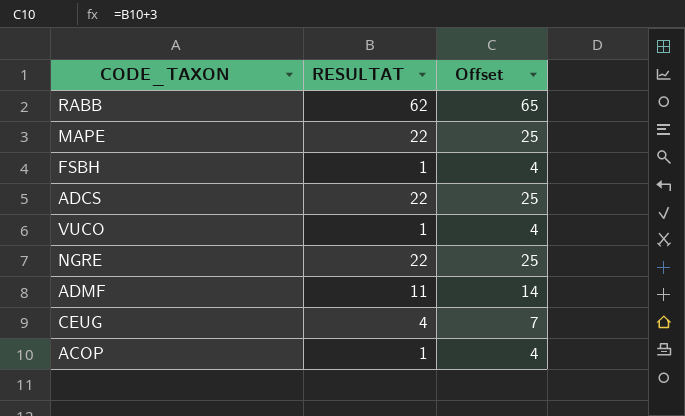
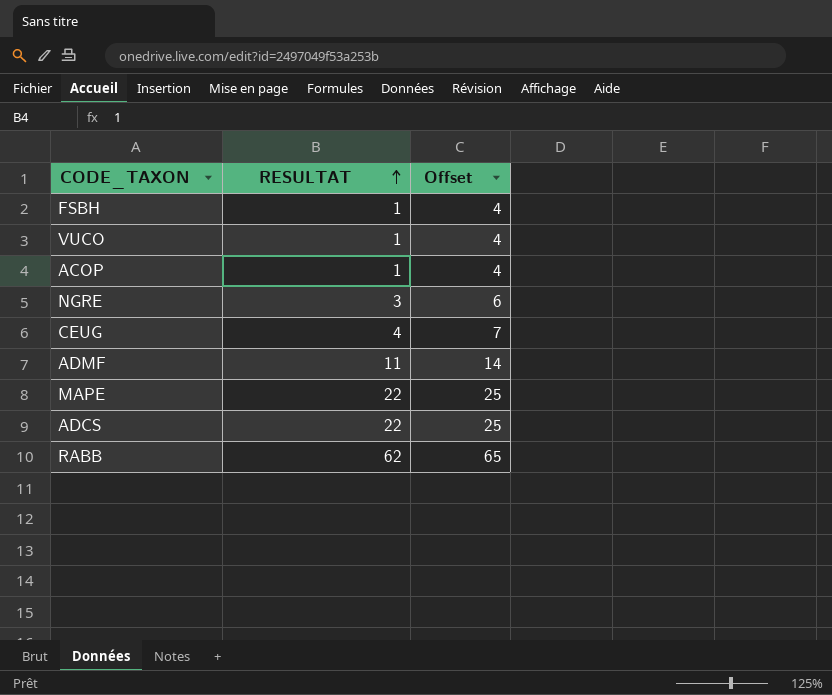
row order: none -> RESULTAT ascending
NGRE | RESULTAT: 22 -> 3
NGRE | Offset: 25 -> 6

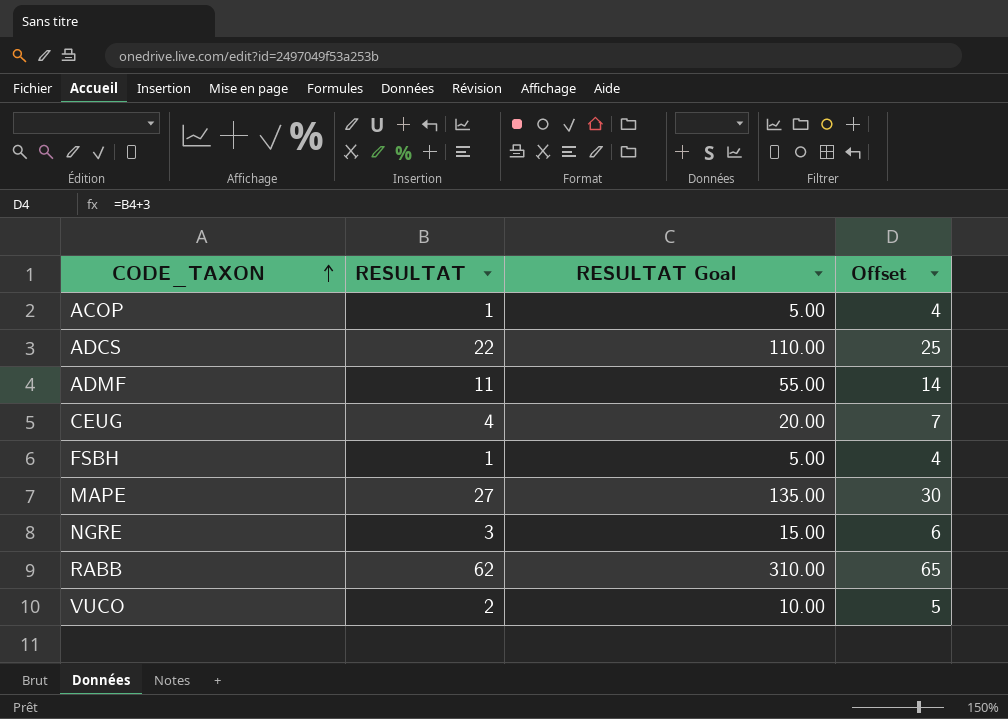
row order: RESULTAT ascending -> CODE_TAXON ascending
column RESULTAT Goal | formula: none -> [RESULTAT] * 5
MAPE | RESULTAT: 22 -> 27
MAPE | Offset: 25 -> 30
VUCO | RESULTAT: 1 -> 2
VUCO | Offset: 4 -> 5

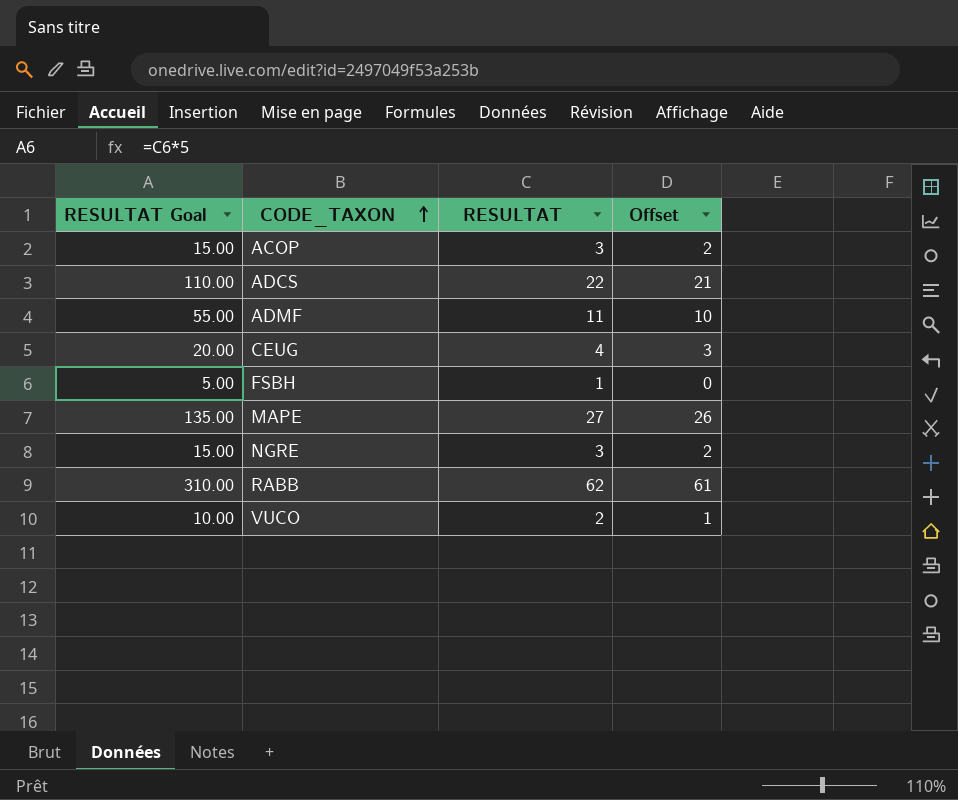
column RESULTAT Goal | position: 3 -> 1
column Offset | formula: [RESULTAT] + 3 -> [RESULTAT] - 1
ACOP | RESULTAT Goal: 5.00 -> 15.00
ACOP | RESULTAT: 1 -> 3

